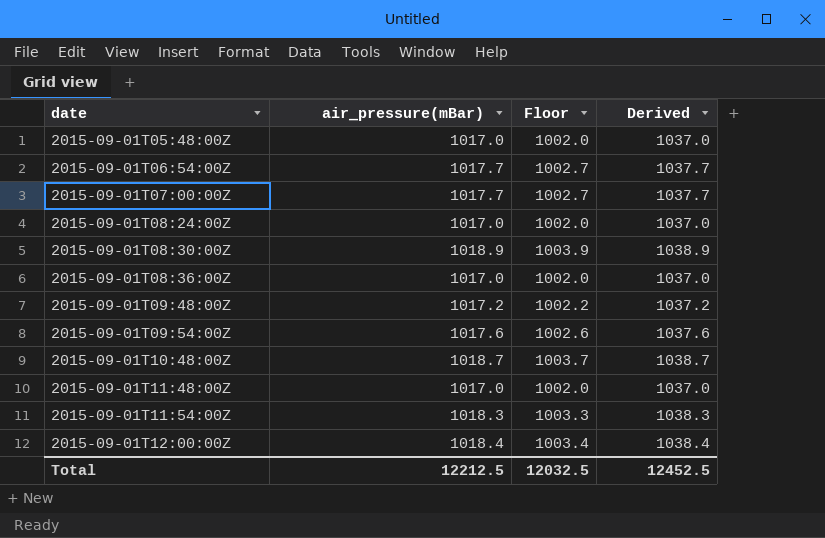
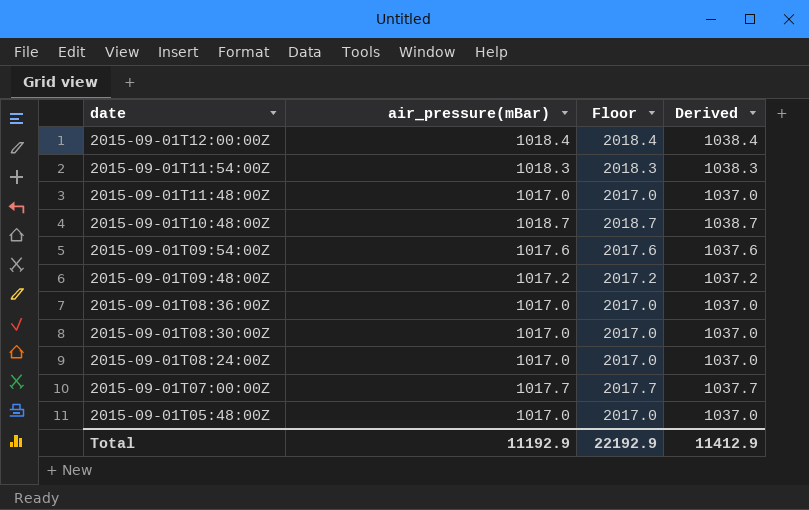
row order: date ascending -> date descending
column Floor | formula: [air_pressure(mBar)] - 15 -> [air_pressure(mBar)] + 1000
row 2015-09-01T06:54:00Z: 1017.7 | 1002.7 | 1037.7 -> none
2015-09-01T08:30:00Z | air_pressure(mBar): 1018.9 -> 1017.0
2015-09-01T08:30:00Z | Derived: 1038.9 -> 1037.0
Total | air_pressure(mBar): 12212.5 -> 11192.9
Total | Floor: 12032.5 -> 22192.9
Total | Derived: 12452.5 -> 11412.9

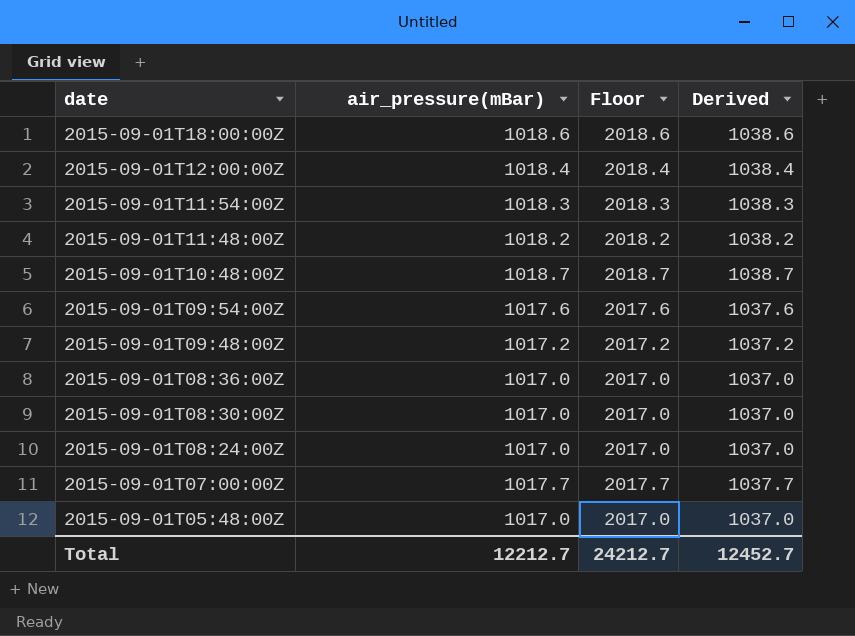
row 2015-09-01T18:00:00Z: none -> 1018.6 | 2018.6 | 1038.6
2015-09-01T11:48:00Z | air_pressure(mBar): 1017.0 -> 1018.2
2015-09-01T11:48:00Z | Floor: 2017.0 -> 2018.2
2015-09-01T11:48:00Z | Derived: 1037.0 -> 1038.2
Total | air_pressure(mBar): 11192.9 -> 12212.7
Total | Floor: 22192.9 -> 24212.7
Total | Derived: 11412.9 -> 12452.7

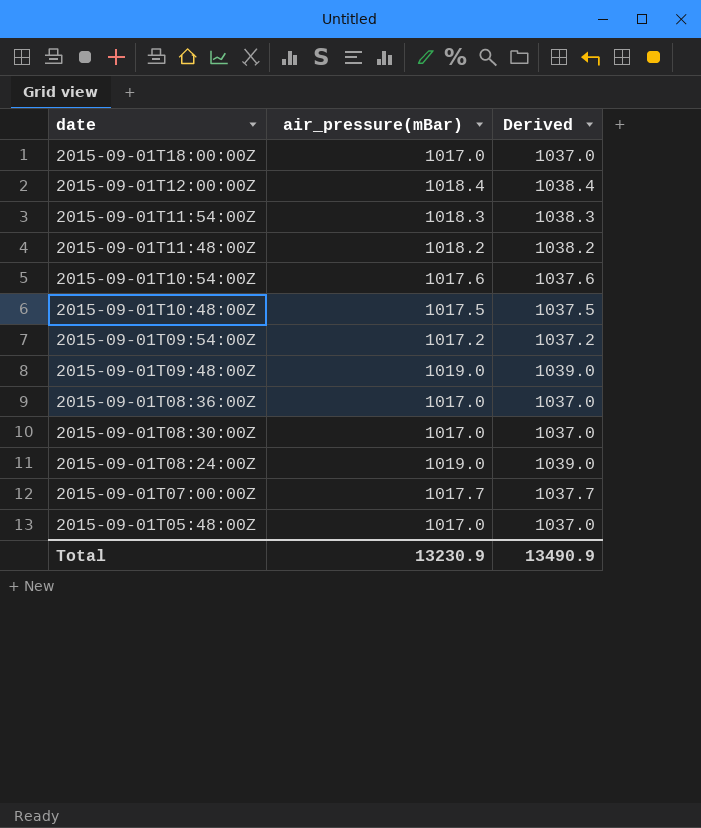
column Floor | formula: [air_pressure(mBar)] + 1000 -> none
2015-09-01T18:00:00Z | air_pressure(mBar): 1018.6 -> 1017.0
2015-09-01T18:00:00Z | Derived: 1038.6 -> 1037.0
row 2015-09-01T10:54:00Z: none -> 1017.6 | 1037.6
2015-09-01T10:48:00Z | air_pressure(mBar): 1018.7 -> 1017.5
2015-09-01T10:48:00Z | Derived: 1038.7 -> 1037.5
2015-09-01T09:54:00Z | air_pressure(mBar): 1017.6 -> 1017.2
2015-09-01T09:54:00Z | Derived: 1037.6 -> 1037.2
2015-09-01T09:48:00Z | air_pressure(mBar): 1017.2 -> 1019.0
2015-09-01T09:48:00Z | Derived: 1037.2 -> 1039.0
2015-09-01T08:24:00Z | air_pressure(mBar): 1017.0 -> 1019.0
2015-09-01T08:24:00Z | Derived: 1037.0 -> 1039.0
Total | air_pressure(mBar): 12212.7 -> 13230.9
Total | Derived: 12452.7 -> 13490.9

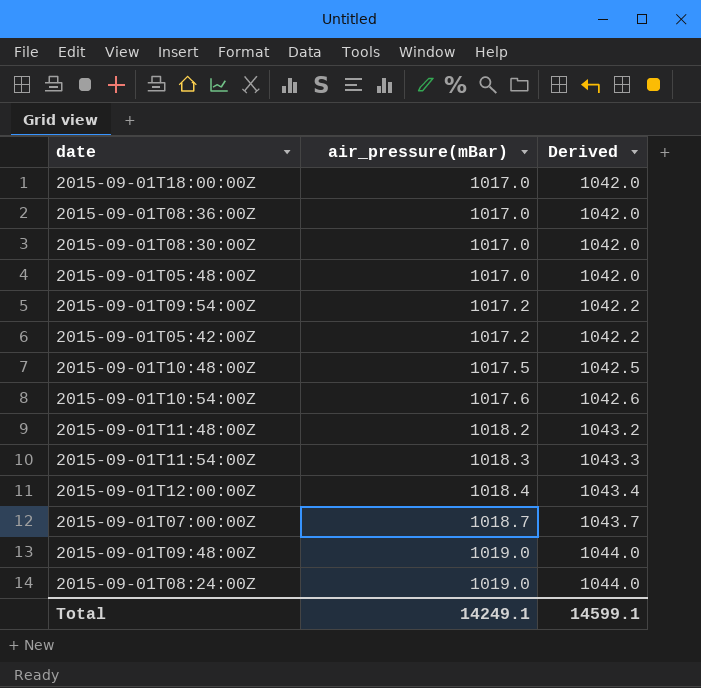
row order: date descending -> air_pressure(mBar) ascending
column Derived | formula: [air_pressure(mBar)] + 20 -> [air_pressure(mBar)] + 25
row 2015-09-01T05:42:00Z: none -> 1017.2 | 1042.2
2015-09-01T07:00:00Z | air_pressure(mBar): 1017.7 -> 1018.7
Total | air_pressure(mBar): 13230.9 -> 14249.1
Total | Derived: 13490.9 -> 14599.1

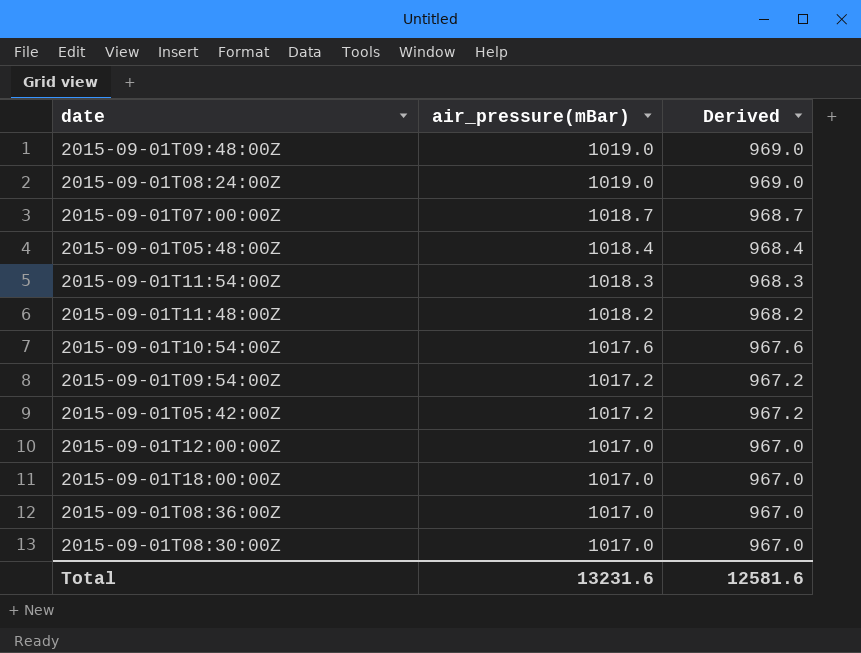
row order: air_pressure(mBar) ascending -> air_pressure(mBar) descending
column Derived | formula: [air_pressure(mBar)] + 25 -> [air_pressure(mBar)] - 50
row 2015-09-01T10:48:00Z: 1017.5 | 1042.5 -> none
2015-09-01T05:48:00Z | air_pressure(mBar): 1017.0 -> 1018.4
2015-09-01T12:00:00Z | air_pressure(mBar): 1018.4 -> 1017.0
Total | air_pressure(mBar): 14249.1 -> 13231.6
Total | Derived: 14599.1 -> 12581.6

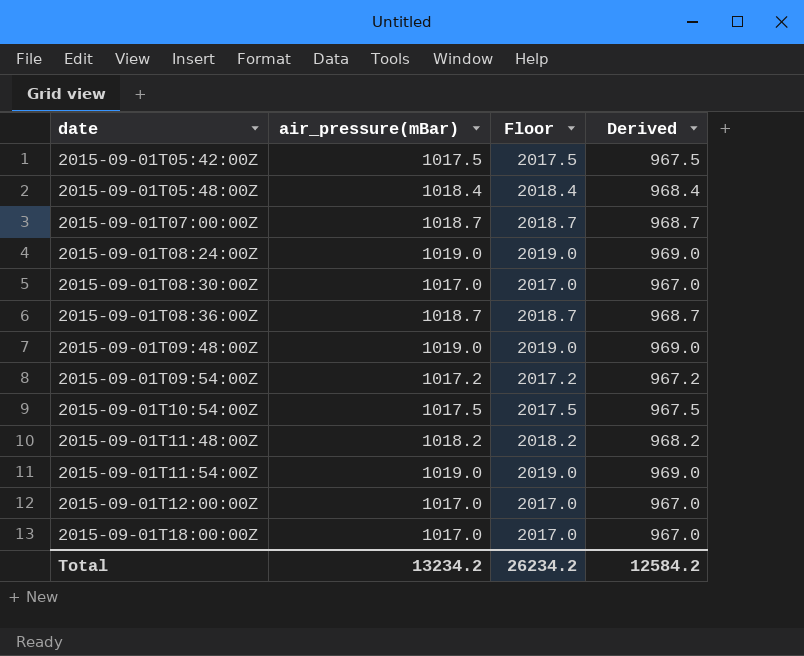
row order: air_pressure(mBar) descending -> date ascending
column Floor | formula: none -> [air_pressure(mBar)] + 1000
2015-09-01T05:42:00Z | air_pressure(mBar): 1017.2 -> 1017.5
2015-09-01T05:42:00Z | Derived: 967.2 -> 967.5
2015-09-01T08:36:00Z | air_pressure(mBar): 1017.0 -> 1018.7
2015-09-01T08:36:00Z | Derived: 967.0 -> 968.7
2015-09-01T10:54:00Z | air_pressure(mBar): 1017.6 -> 1017.5
2015-09-01T10:54:00Z | Derived: 967.6 -> 967.5
2015-09-01T11:54:00Z | air_pressure(mBar): 1018.3 -> 1019.0
2015-09-01T11:54:00Z | Derived: 968.3 -> 969.0
Total | air_pressure(mBar): 13231.6 -> 13234.2
Total | Derived: 12581.6 -> 12584.2

